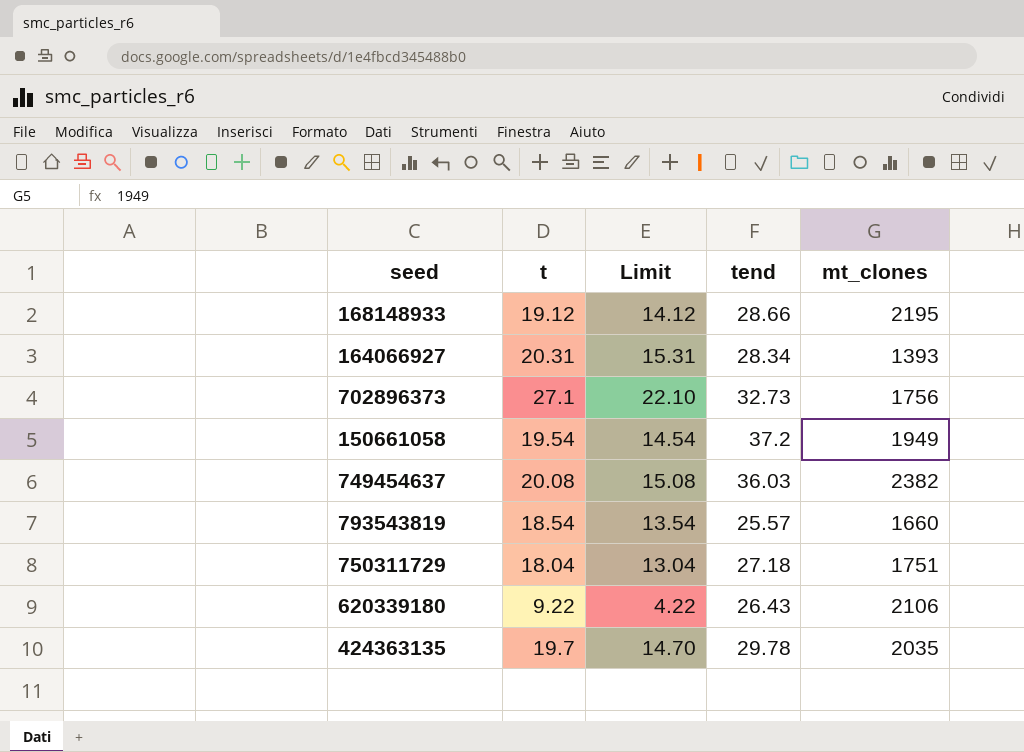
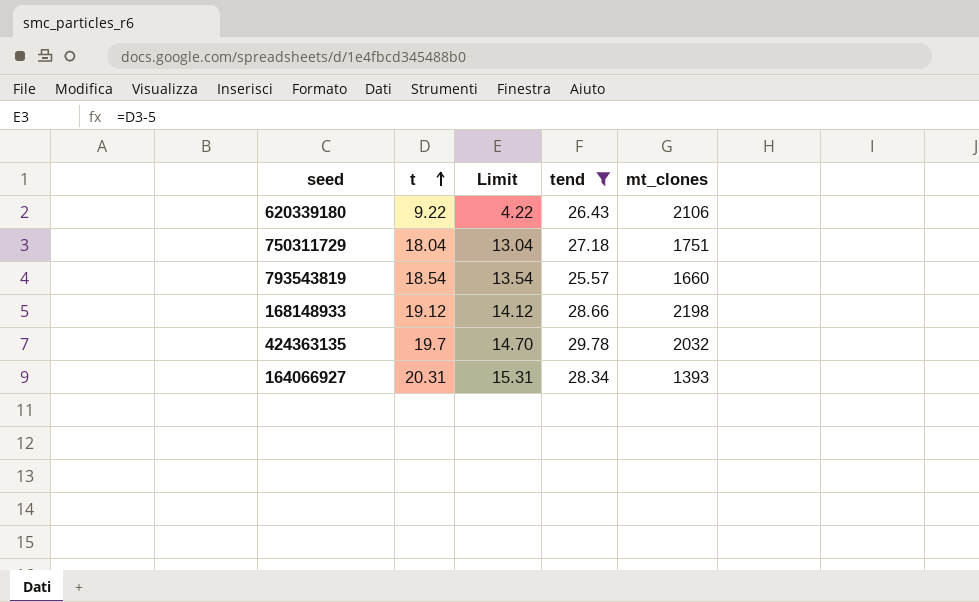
filter: none -> tend <= 29.78
row order: none -> t ascending
168148933 | mt_clones: 2195 -> 2198
424363135 | mt_clones: 2035 -> 2032

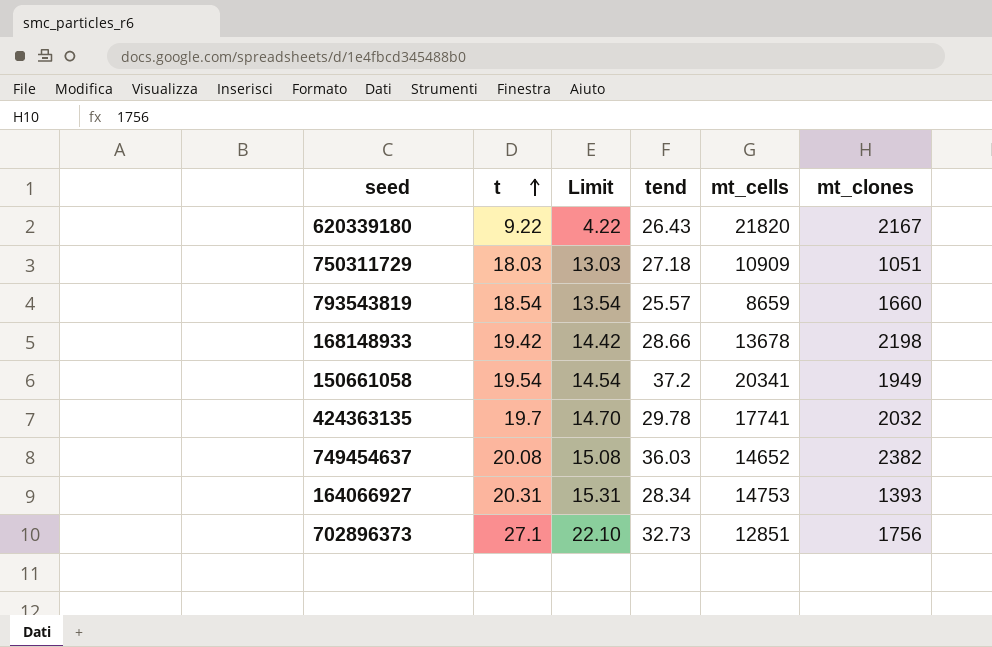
filter: tend <= 29.78 -> none
column mt_cells | position: none -> 5
620339180 | mt_clones: 2106 -> 2167
750311729 | t: 18.04 -> 18.03
750311729 | Limit: 13.04 -> 13.03
750311729 | mt_clones: 1751 -> 1051
168148933 | t: 19.12 -> 19.42
168148933 | Limit: 14.12 -> 14.42

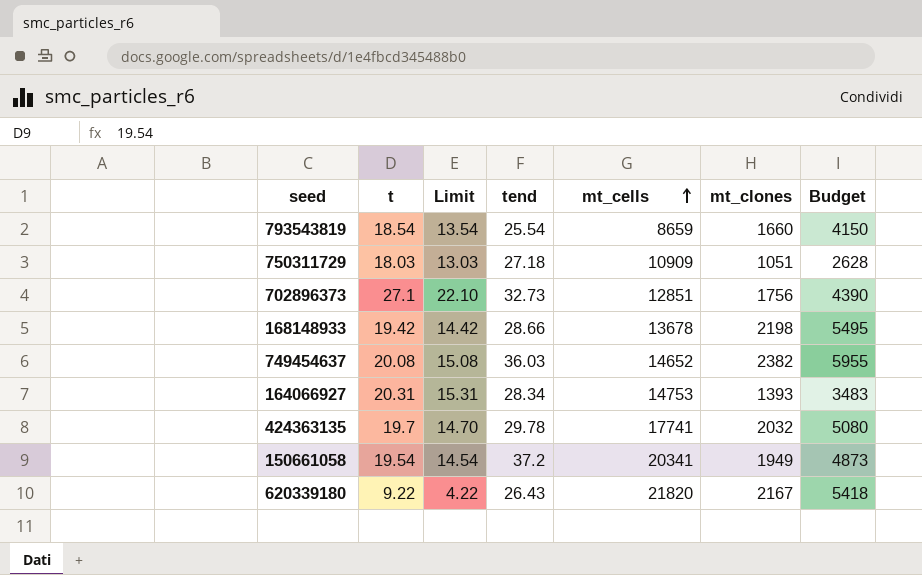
row order: t ascending -> mt_cells ascending
column Budget | formula: none -> [mt_clones] * 2.5
793543819 | tend: 25.57 -> 25.54

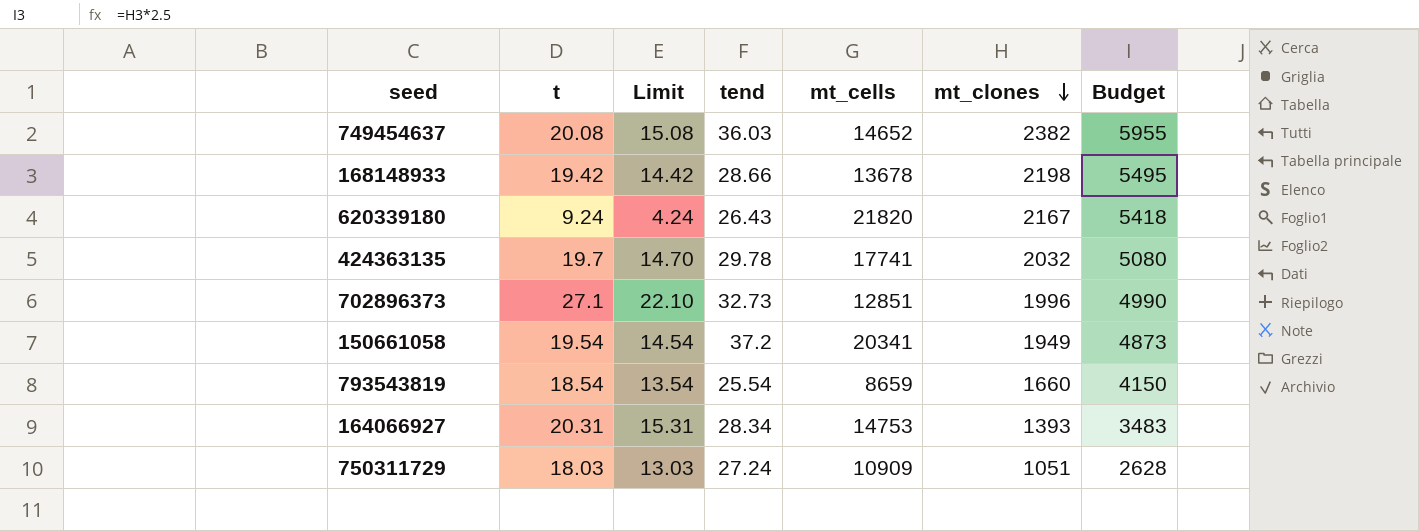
row order: mt_cells ascending -> mt_clones descending
620339180 | t: 9.22 -> 9.24
620339180 | Limit: 4.22 -> 4.24
702896373 | mt_clones: 1756 -> 1996
702896373 | Budget: 4390 -> 4990
750311729 | tend: 27.18 -> 27.24

